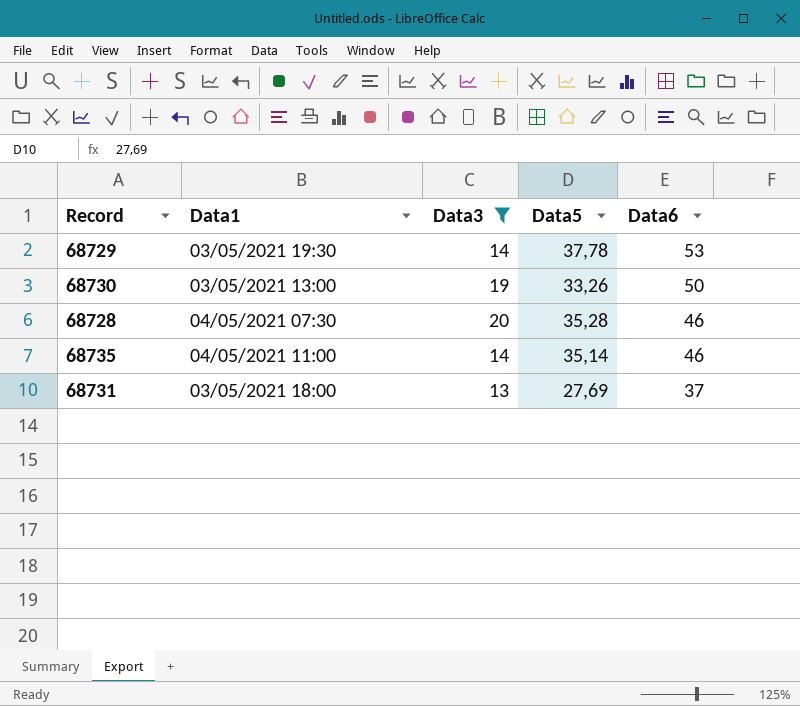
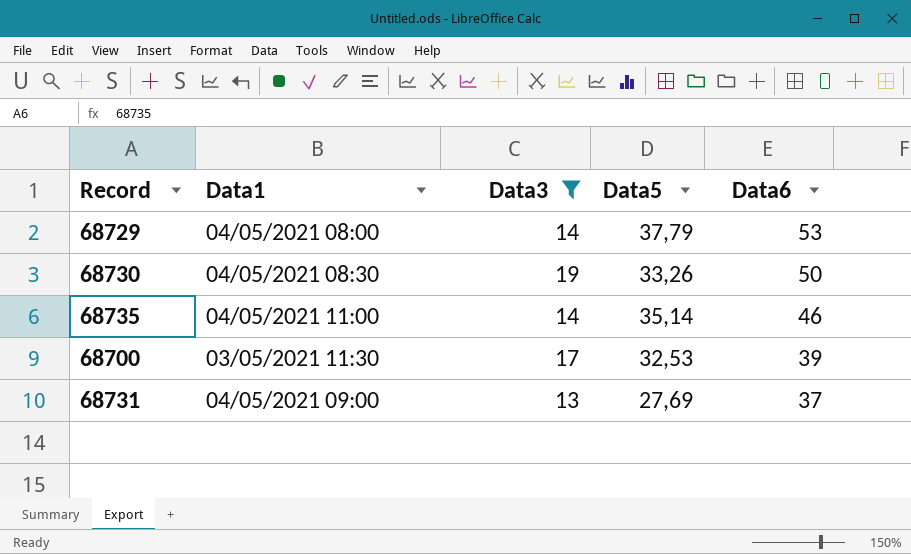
row 68728: 04/05/2021 07:30 | 20 | 35,28 | 46 -> none
68729 | Data1: 03/05/2021 19:30 -> 04/05/2021 08:00
68729 | Data5: 37,78 -> 37,79
68730 | Data1: 03/05/2021 13:00 -> 04/05/2021 08:30
row 68700: none -> 03/05/2021 11:30 | 17 | 32,53 | 39
68731 | Data1: 03/05/2021 18:00 -> 04/05/2021 09:00

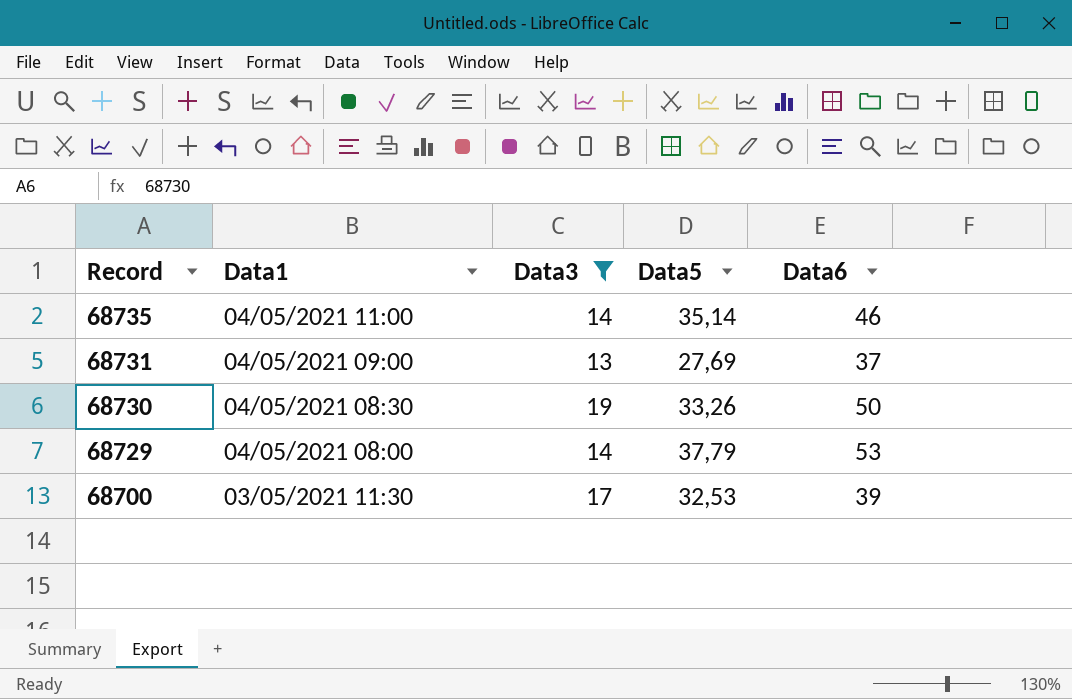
row order: Data6 descending -> Record descending

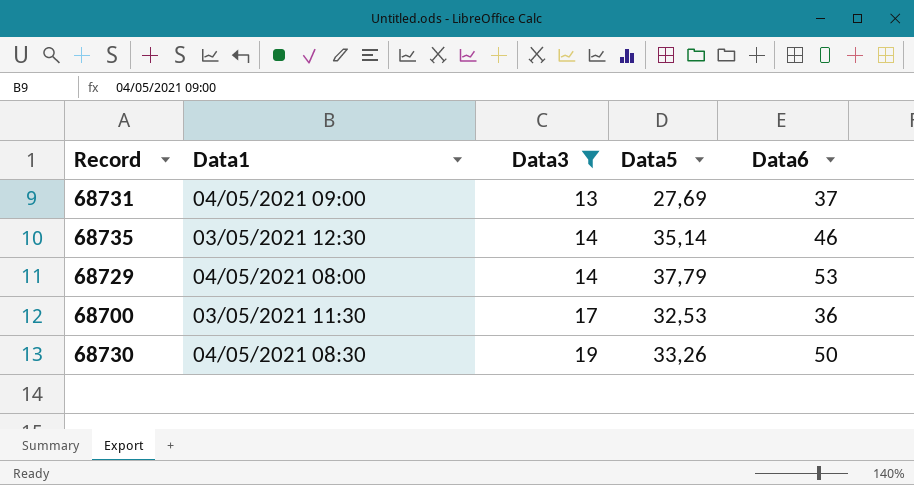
row order: Record descending -> Data3 ascending
68735 | Data1: 04/05/2021 11:00 -> 03/05/2021 12:30
68700 | Data6: 39 -> 36

